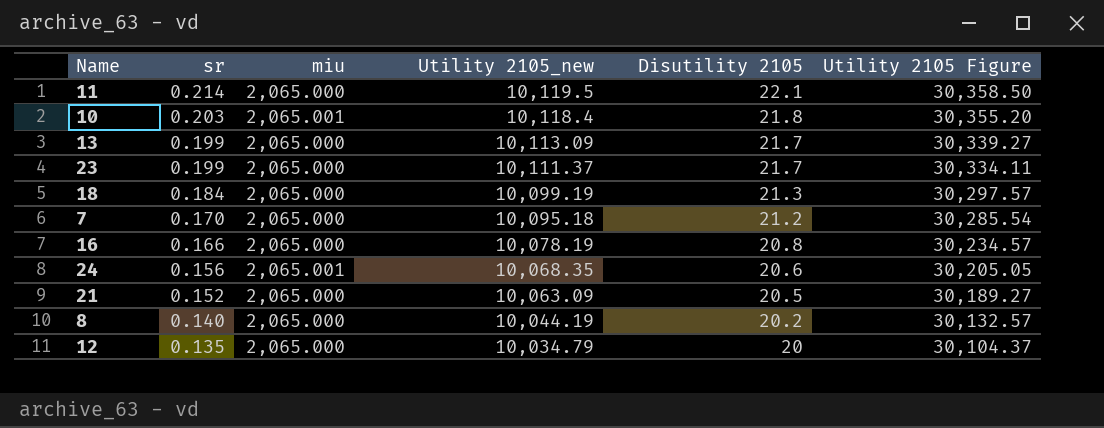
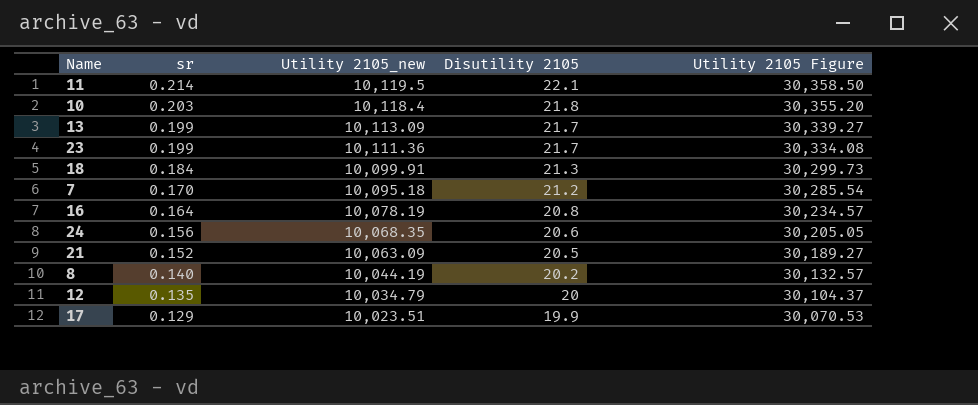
column miu | position: 3 -> none
23 | Utility 2105_new: 10,111.37 -> 10,111.36
23 | Utility 2105 Figure: 30,334.11 -> 30,334.08
18 | Utility 2105_new: 10,099.19 -> 10,099.91
18 | Utility 2105 Figure: 30,297.57 -> 30,299.73
16 | sr: 0.166 -> 0.164
row 17: none -> 0.129 | 10,023.51 | 19.9 | 30,070.53

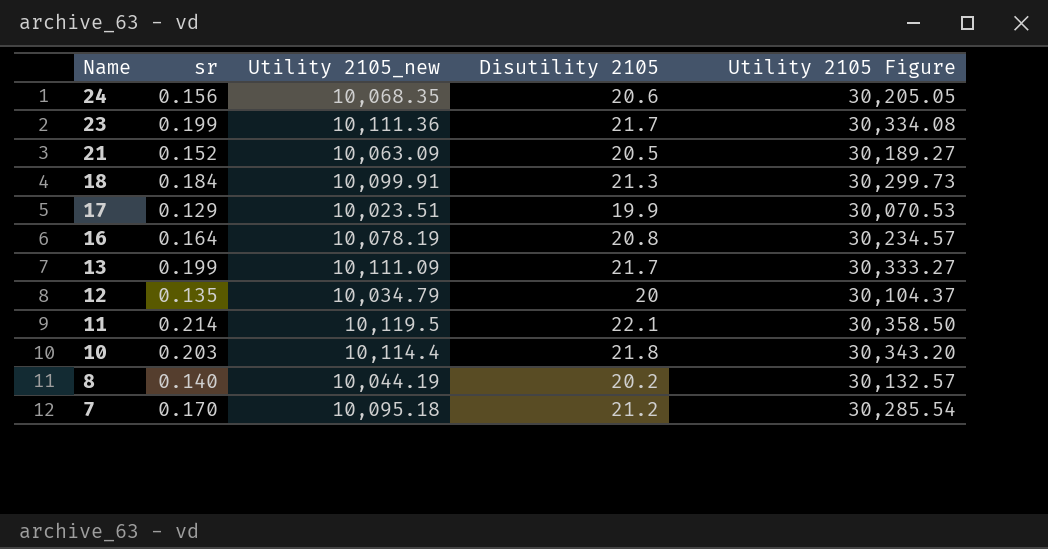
row order: sr descending -> Name descending
13 | Utility 2105_new: 10,113.09 -> 10,111.09
13 | Utility 2105 Figure: 30,339.27 -> 30,333.27
10 | Utility 2105_new: 10,118.4 -> 10,114.4
10 | Utility 2105 Figure: 30,355.20 -> 30,343.20

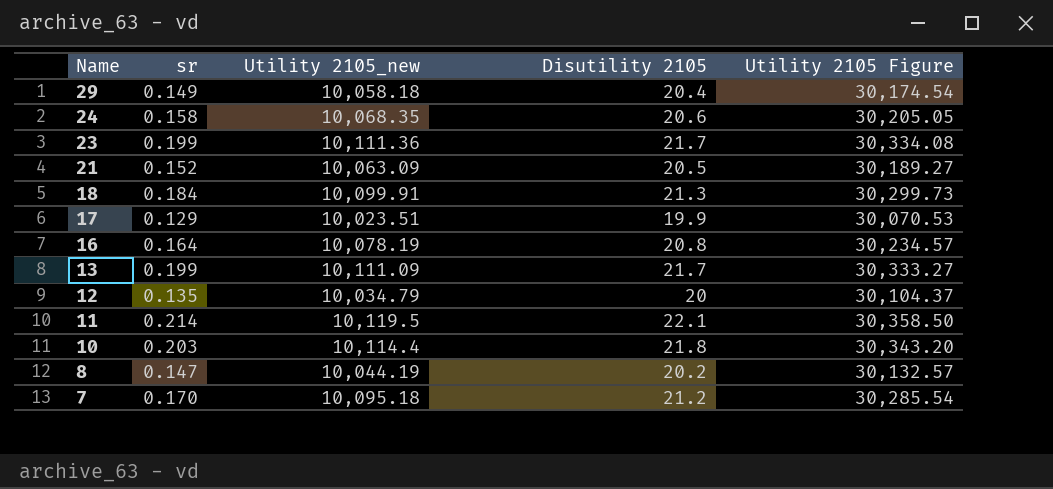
row 29: none -> 0.149 | 10,058.18 | 20.4 | 30,174.54
24 | sr: 0.156 -> 0.158
8 | sr: 0.140 -> 0.147

